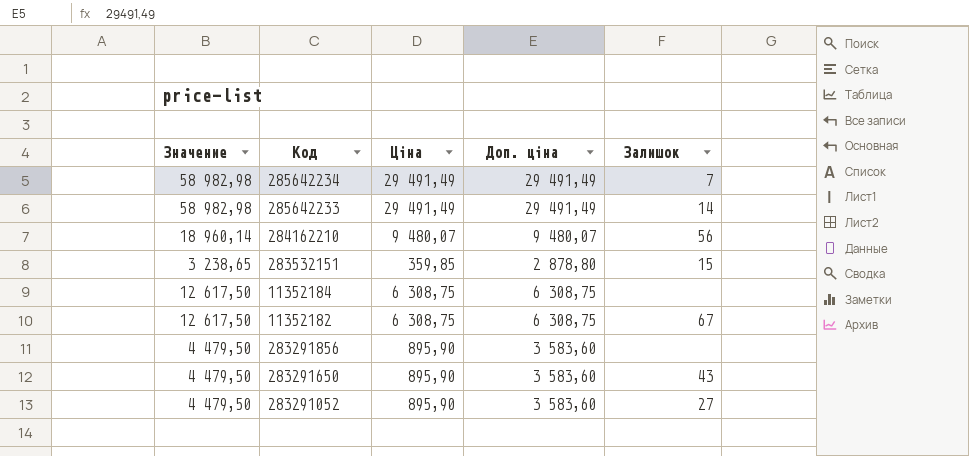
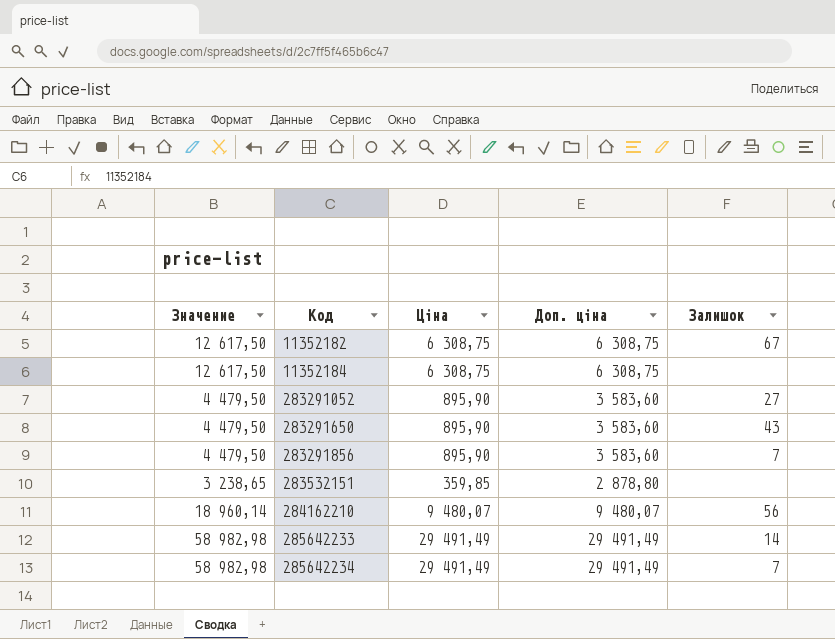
row order: none -> Код ascending
283291856 | Залишок: none -> 7
283532151 | Залишок: 15 -> none

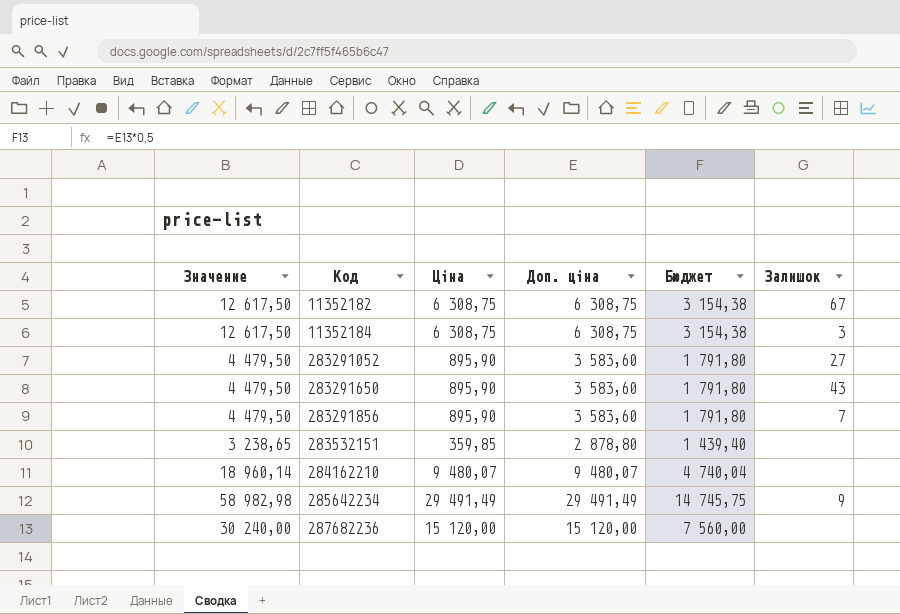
column Бюджет | formula: none -> [Доп. ціна] * 0,5
row 285642233: 58 982,98 | 29 491,49 | 29 491,49 | 14 -> none
11352184 | Залишок: none -> 3
284162210 | Залишок: 56 -> none
285642234 | Залишок: 7 -> 9
row 287682236: none -> 30 240,00 | 15 120,00 | 15 120,00 | 7 560,00 | none

